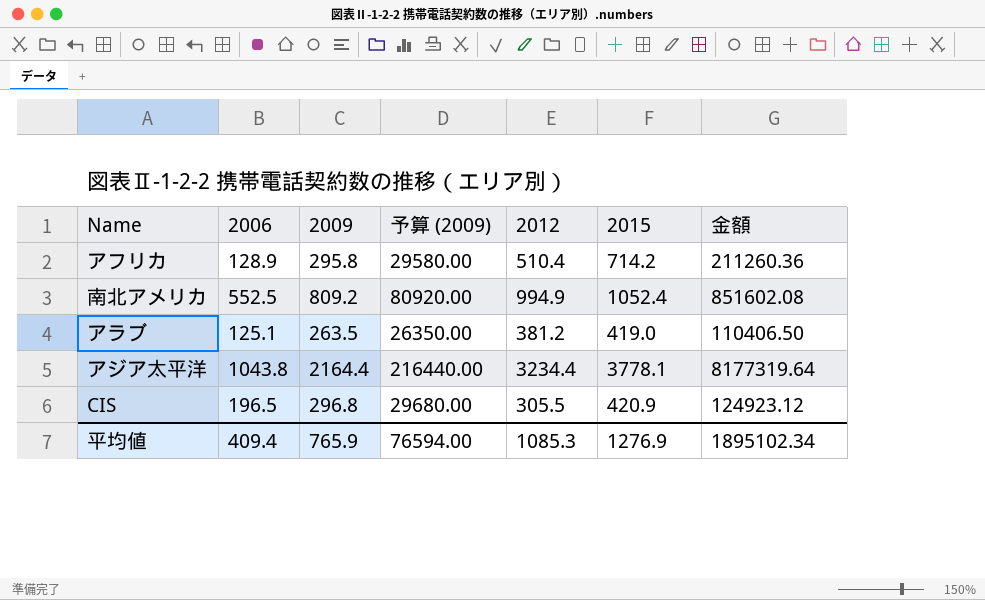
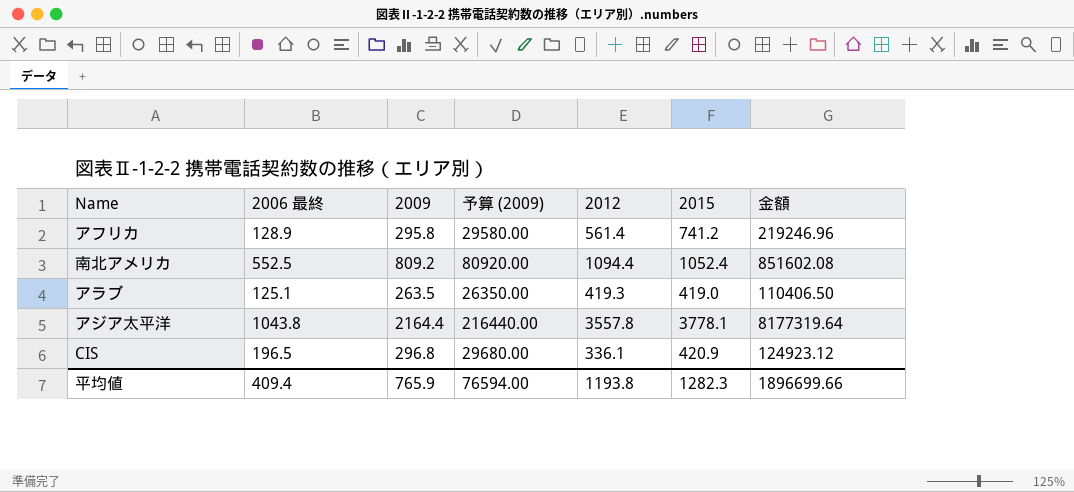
column name: 2006 -> 2006 最終
アフリカ | 2012: 510.4 -> 561.4
アフリカ | 2015: 714.2 -> 741.2
アフリカ | 金額: 211260.36 -> 219246.96
南北アメリカ | 2012: 994.9 -> 1094.4
アラブ | 2012: 381.2 -> 419.3
アジア太平洋 | 2012: 3234.4 -> 3557.8
CIS | 2012: 305.5 -> 336.1
平均値 | 2012: 1085.3 -> 1193.8
平均値 | 2015: 1276.9 -> 1282.3
平均値 | 金額: 1895102.34 -> 1896699.66

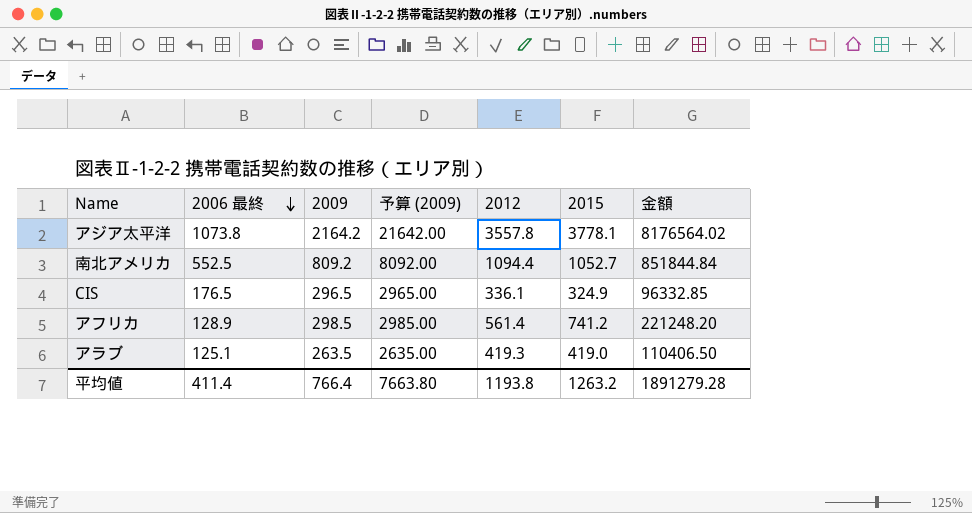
row order: none -> 2006 最終 descending
column 予算 (2009) | formula: [2009] * 100 -> [2009] * 10
アジア太平洋 | 2006 最終: 1043.8 -> 1073.8
アジア太平洋 | 2009: 2164.4 -> 2164.2
アジア太平洋 | 金額: 8177319.64 -> 8176564.02
南北アメリカ | 2015: 1052.4 -> 1052.7
南北アメリカ | 金額: 851602.08 -> 851844.84
CIS | 2006 最終: 196.5 -> 176.5
CIS | 2009: 296.8 -> 296.5
CIS | 2015: 420.9 -> 324.9
CIS | 金額: 124923.12 -> 96332.85
アフリカ | 2009: 295.8 -> 298.5
アフリカ | 金額: 219246.96 -> 221248.20
平均値 | 2006 最終: 409.4 -> 411.4
平均値 | 2009: 765.9 -> 766.4
平均値 | 予算 (2009): 76594.00 -> 7663.80
平均値 | 2015: 1282.3 -> 1263.2
平均値 | 金額: 1896699.66 -> 1891279.28

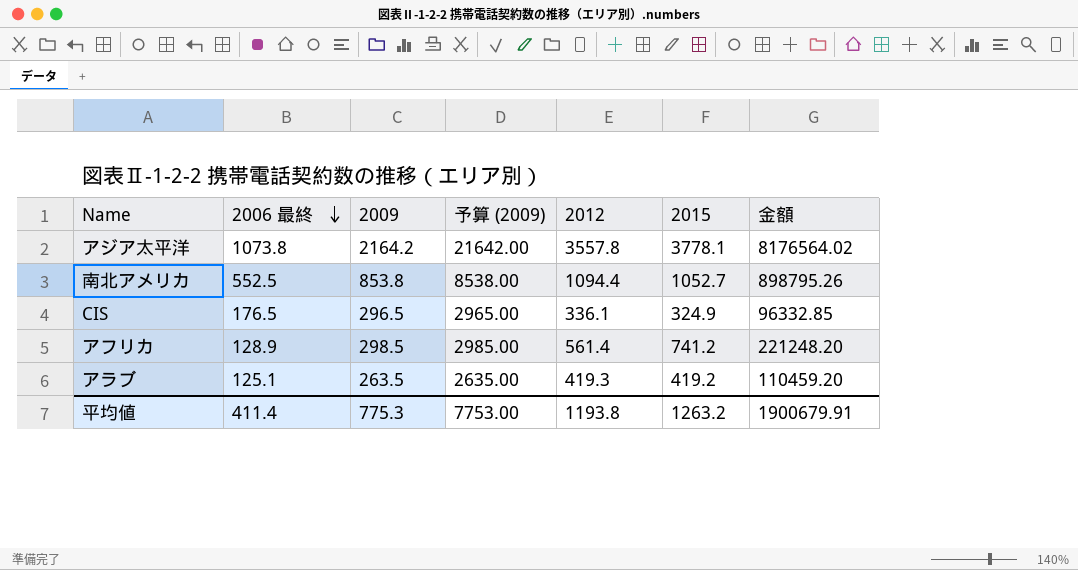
南北アメリカ | 2009: 809.2 -> 853.8
南北アメリカ | 予算 (2009): 8092.00 -> 8538.00
南北アメリカ | 金額: 851844.84 -> 898795.26
アラブ | 2015: 419.0 -> 419.2
アラブ | 金額: 110406.50 -> 110459.20
平均値 | 2009: 766.4 -> 775.3
平均値 | 予算 (2009): 7663.80 -> 7753.00
平均値 | 金額: 1891279.28 -> 1900679.91

